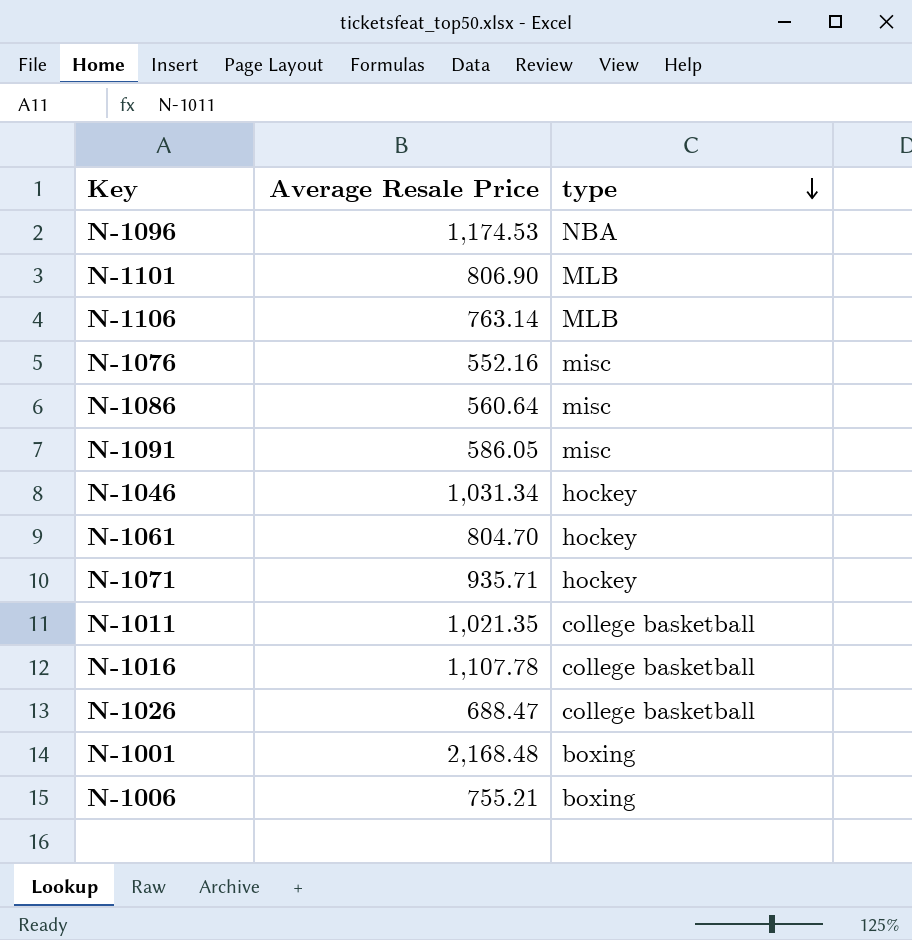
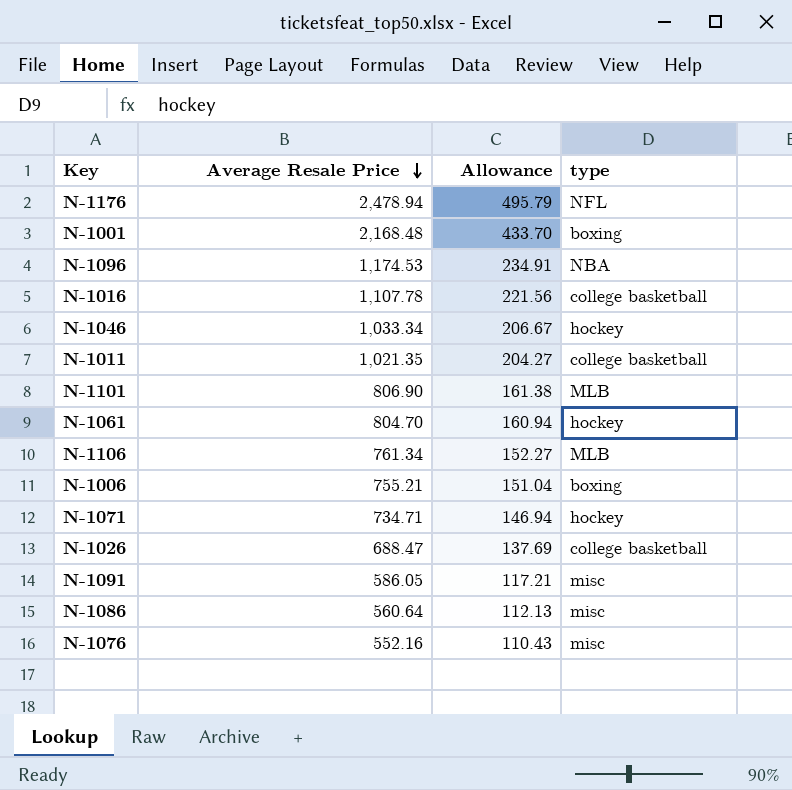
row order: type descending -> Average Resale Price descending
column Allowance | formula: none -> [Average Resale Price] * 0.2
row N-1176: none -> 2,478.94 | 495.79 | NFL
N-1046 | Average Resale Price: 1,031.34 -> 1,033.34
N-1106 | Average Resale Price: 763.14 -> 761.34
N-1071 | Average Resale Price: 935.71 -> 734.71

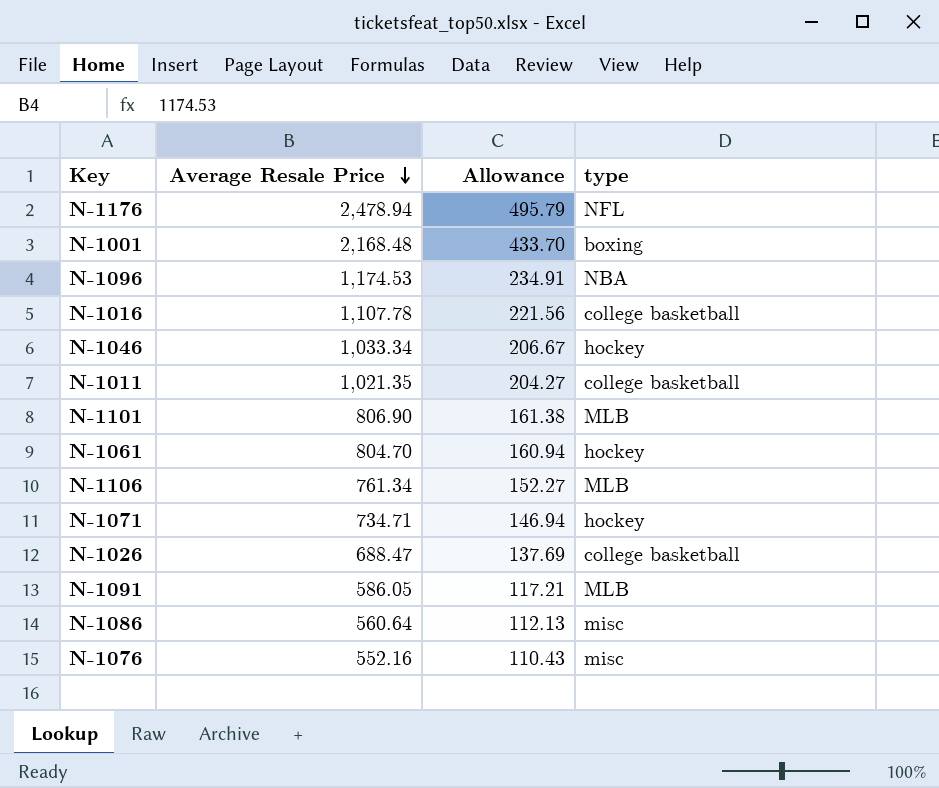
row N-1006: 755.21 | 151.04 | boxing -> none
N-1091 | type: misc -> MLB

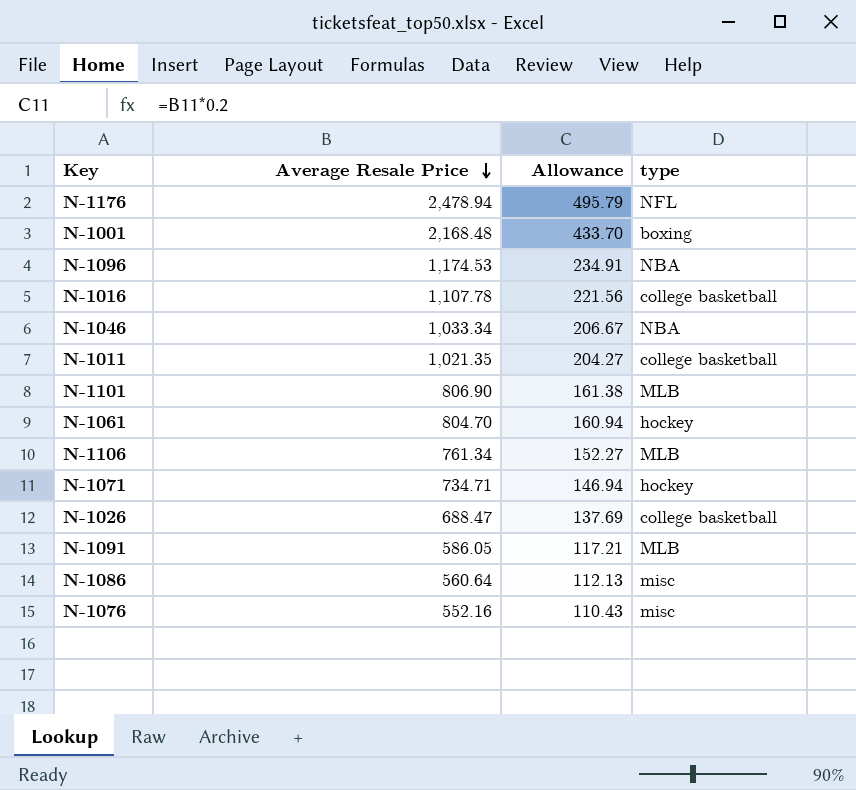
N-1046 | type: hockey -> NBA

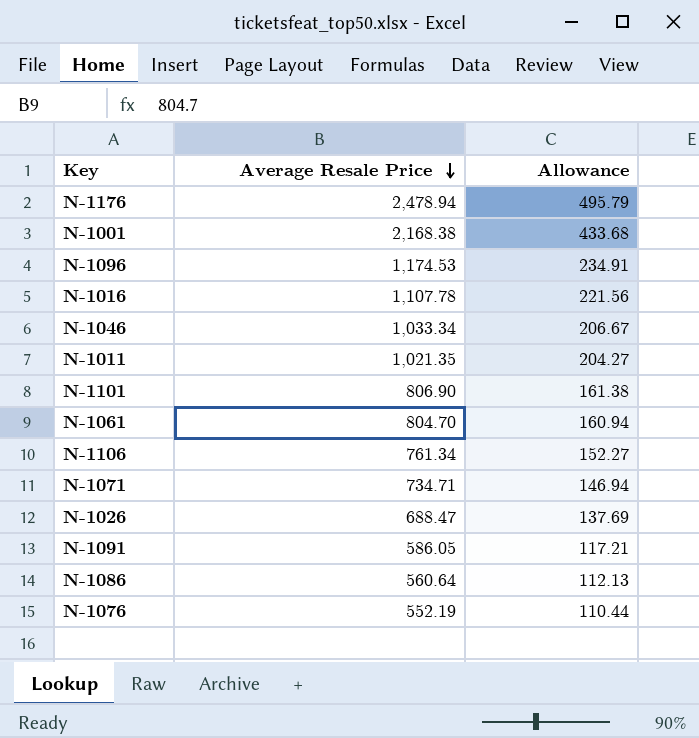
column type | position: 4 -> none
N-1001 | Average Resale Price: 2,168.48 -> 2,168.38
N-1001 | Allowance: 433.70 -> 433.68
N-1076 | Average Resale Price: 552.16 -> 552.19
N-1076 | Allowance: 110.43 -> 110.44

